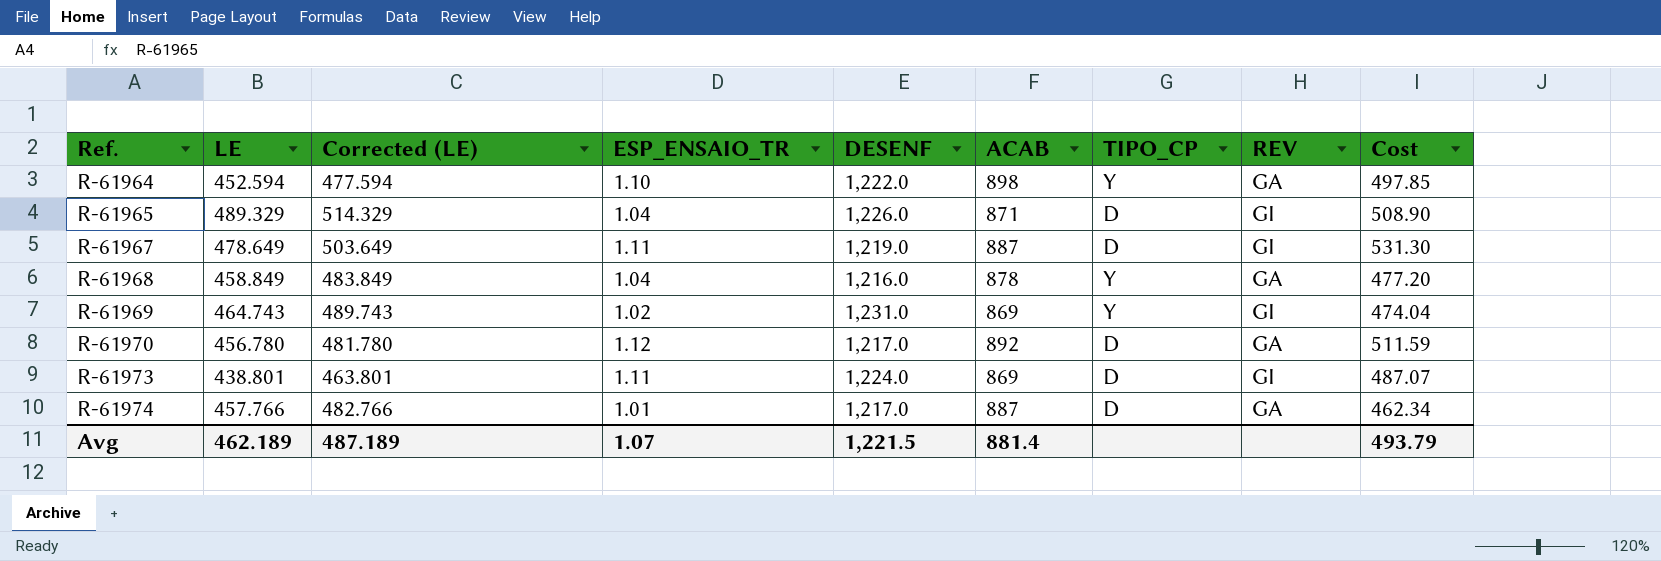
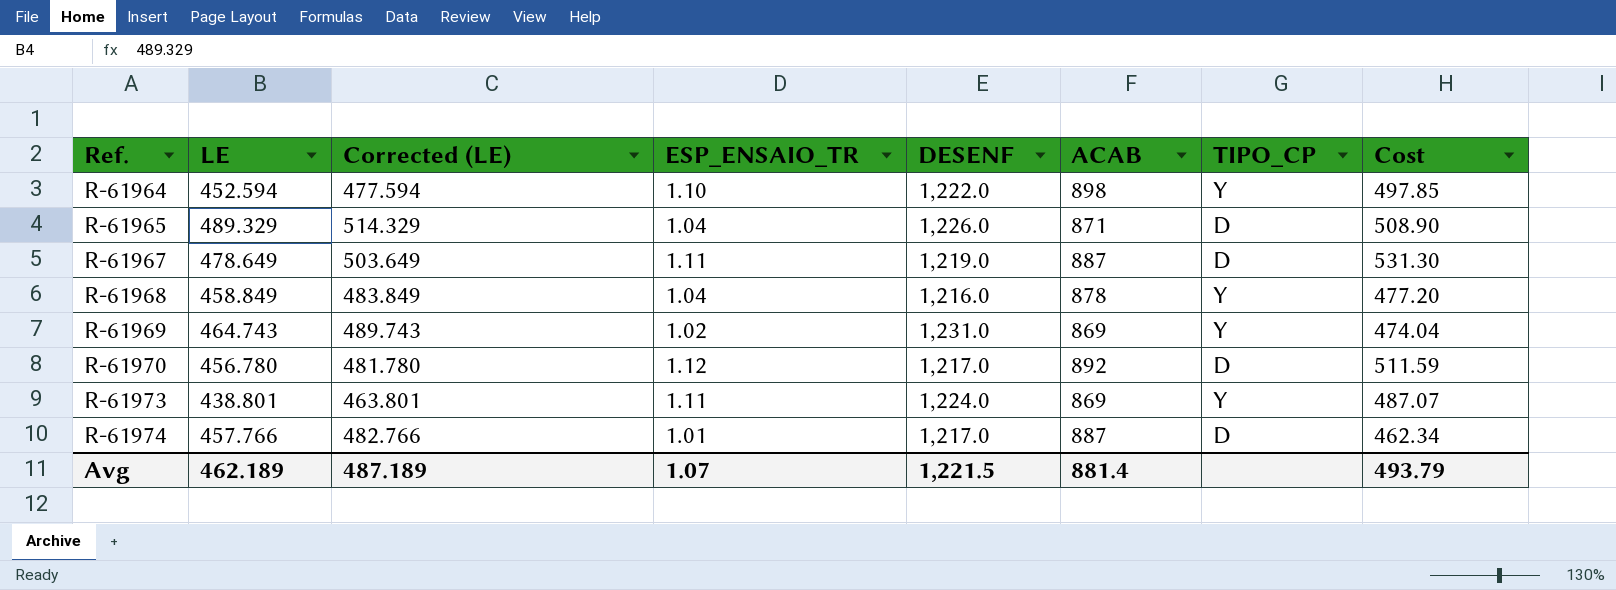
column REV | position: 8 -> none
R-61973 | TIPO_CP: D -> Y

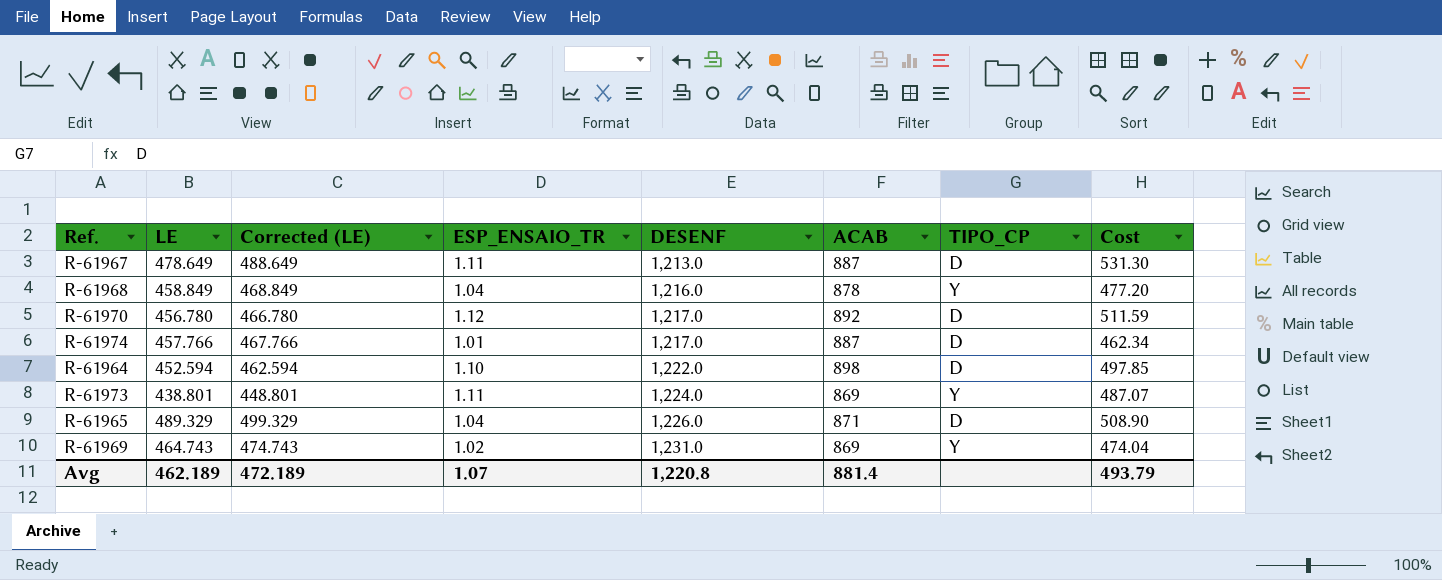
row order: Ref. ascending -> DESENF ascending
column Corrected (LE) | formula: [LE] + 25 -> [LE] + 10
R-61967 | DESENF: 1,219.0 -> 1,213.0
R-61964 | TIPO_CP: Y -> D
Avg | Corrected (LE): 487.189 -> 472.189
Avg | DESENF: 1,221.5 -> 1,220.8

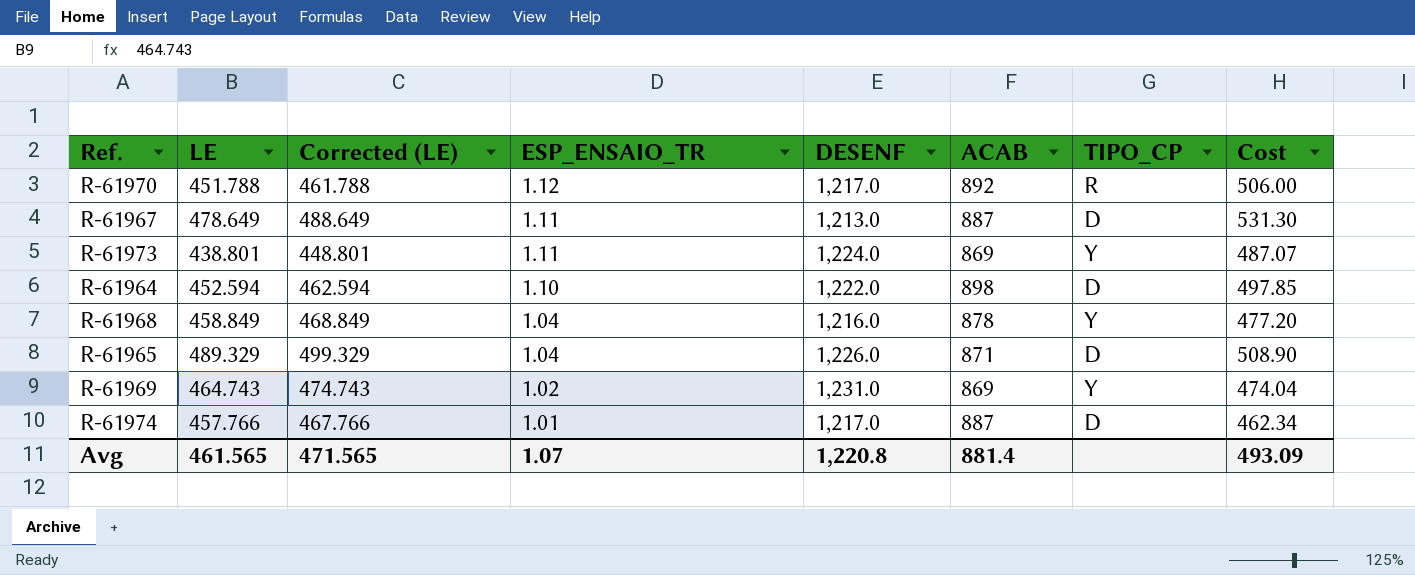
row order: DESENF ascending -> ESP_ENSAIO_TR descending
R-61970 | LE: 456.780 -> 451.788
R-61970 | Corrected (LE): 466.780 -> 461.788
R-61970 | TIPO_CP: D -> R
R-61970 | Cost: 511.59 -> 506.00
Avg | LE: 462.189 -> 461.565
Avg | Corrected (LE): 472.189 -> 471.565
Avg | Cost: 493.79 -> 493.09

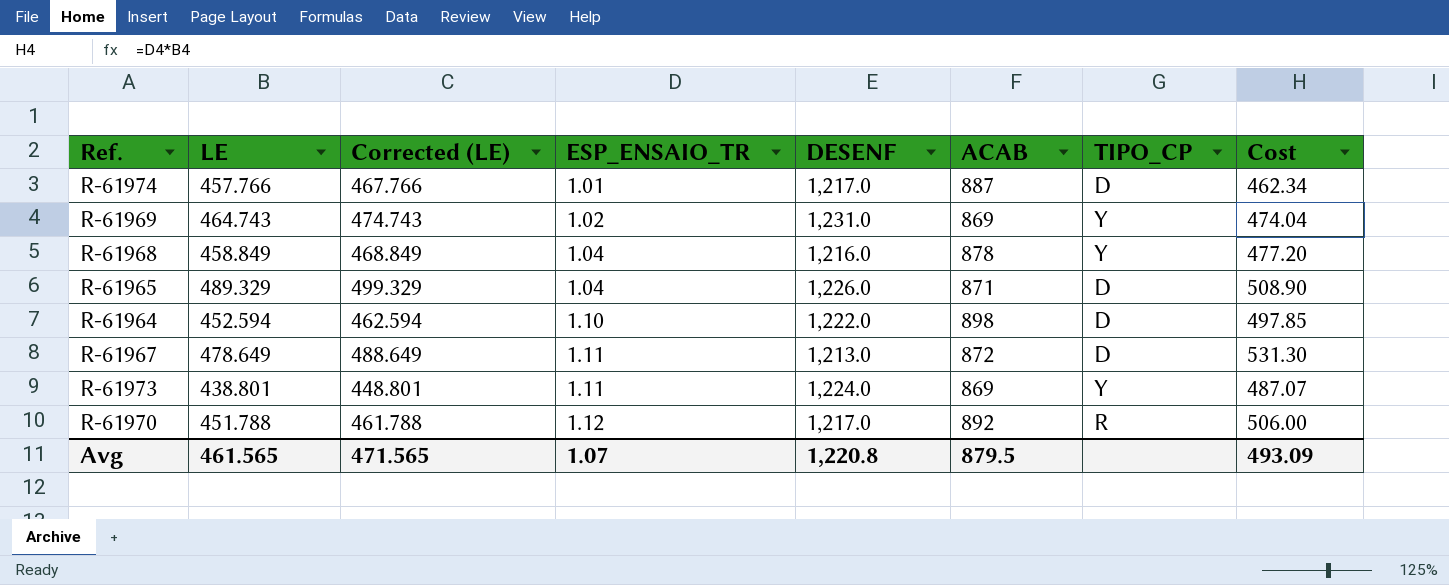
row order: ESP_ENSAIO_TR descending -> ESP_ENSAIO_TR ascending
R-61967 | ACAB: 887 -> 872
Avg | ACAB: 881.4 -> 879.5

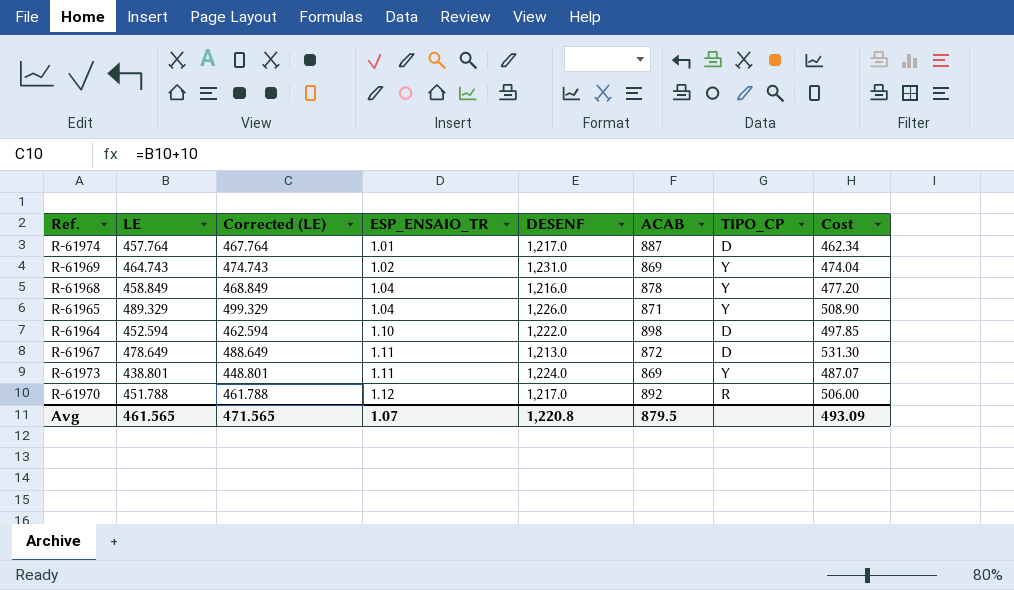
R-61974 | LE: 457.766 -> 457.764
R-61974 | Corrected (LE): 467.766 -> 467.764
R-61965 | TIPO_CP: D -> Y

